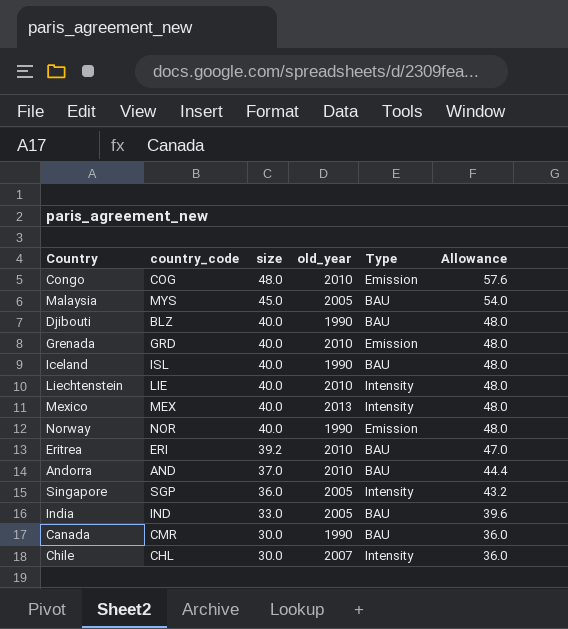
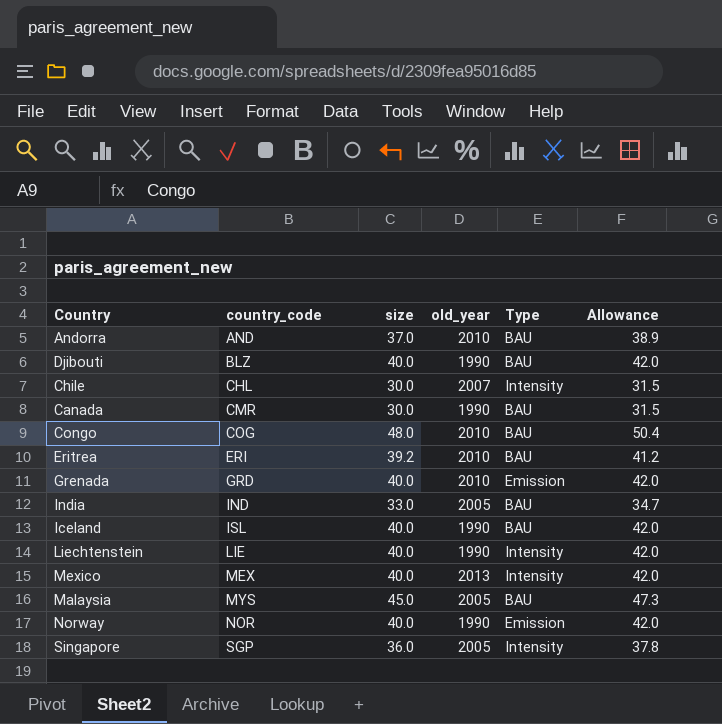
row order: size descending -> country_code ascending
column Allowance | formula: [size] * 1.2 -> [size] * 1.05
Congo | Type: Emission -> BAU
Liechtenstein | old_year: 2010 -> 1990

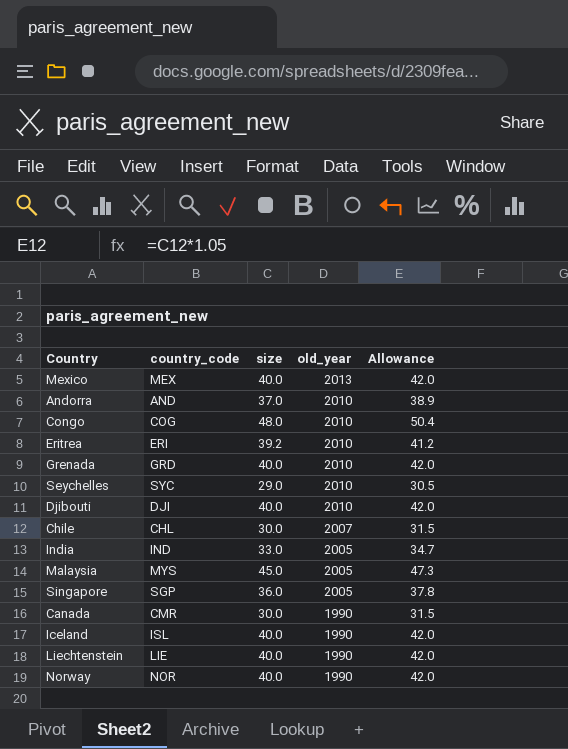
row order: country_code ascending -> old_year descending
column Type | position: 5 -> none
row Seychelles: none -> SYC | 29.0 | 2010 | 30.5
Djibouti | country_code: BLZ -> DJI
Djibouti | old_year: 1990 -> 2010

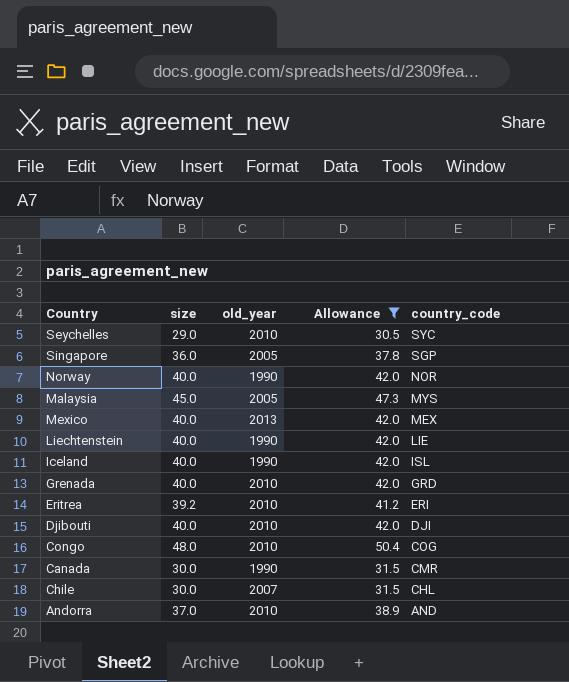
filter: none -> Allowance != 34.7
row order: old_year descending -> country_code descending
column country_code | position: 2 -> 5

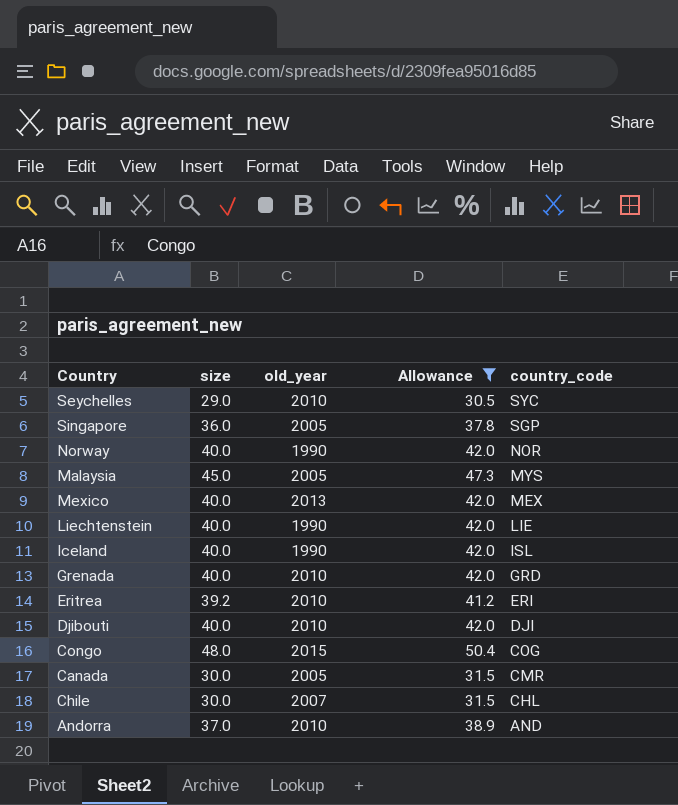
Congo | old_year: 2010 -> 2015
Canada | old_year: 1990 -> 2005

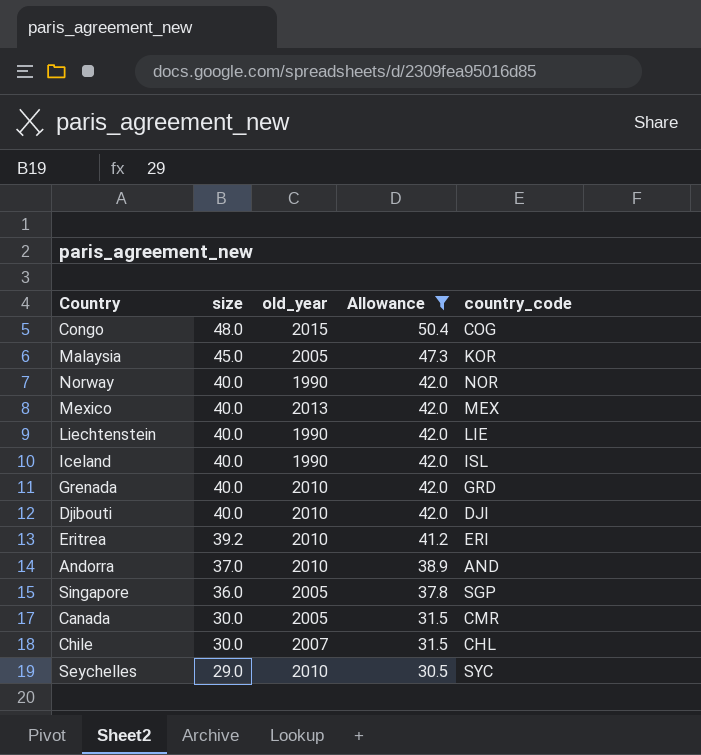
row order: country_code descending -> size descending
Malaysia | country_code: MYS -> KOR

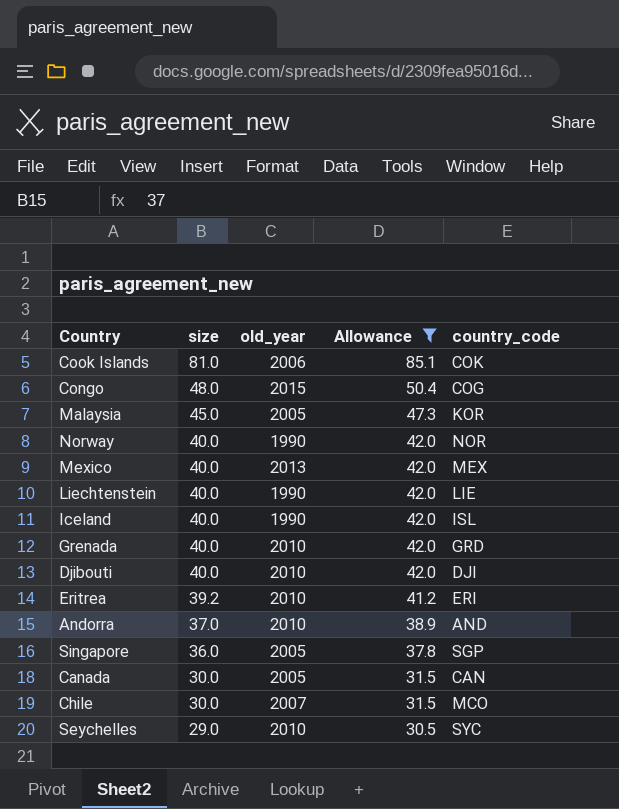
row Cook Islands: none -> 81.0 | 2006 | 85.1 | COK
Canada | country_code: CMR -> CAN
Chile | country_code: CHL -> MCO

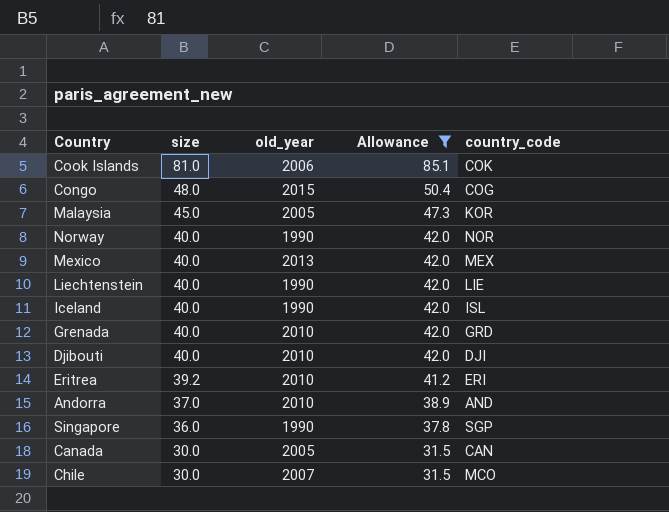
row Seychelles: 29.0 | 2010 | 30.5 | SYC -> none
Singapore | old_year: 2005 -> 1990

